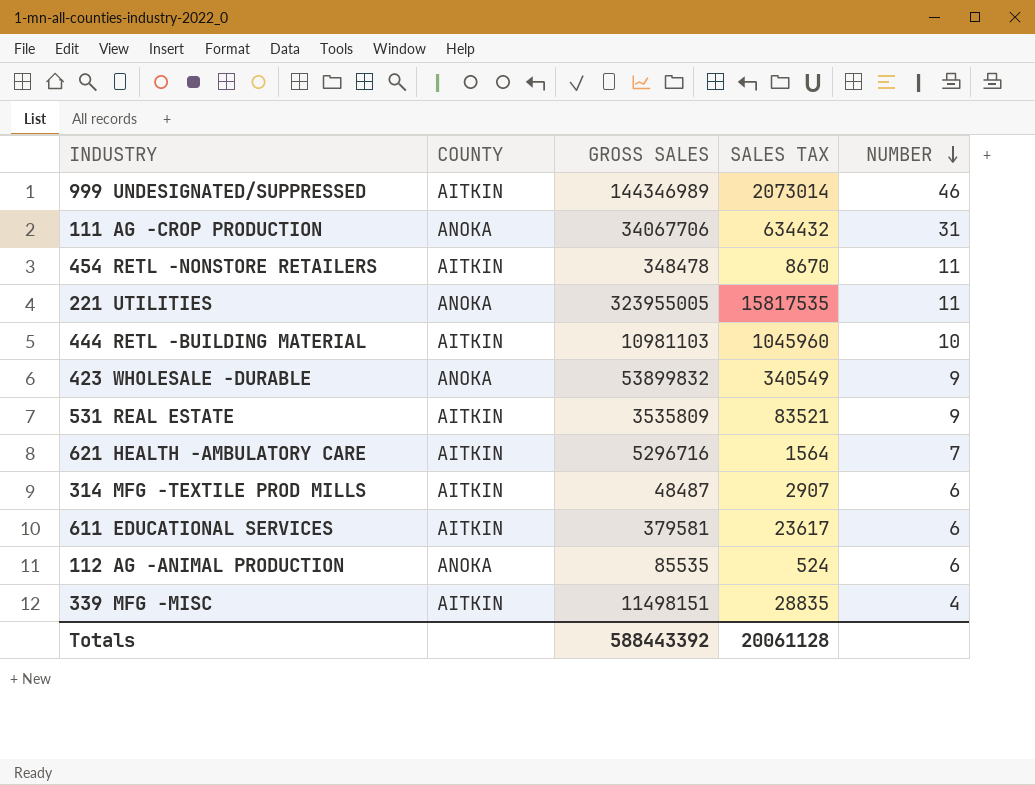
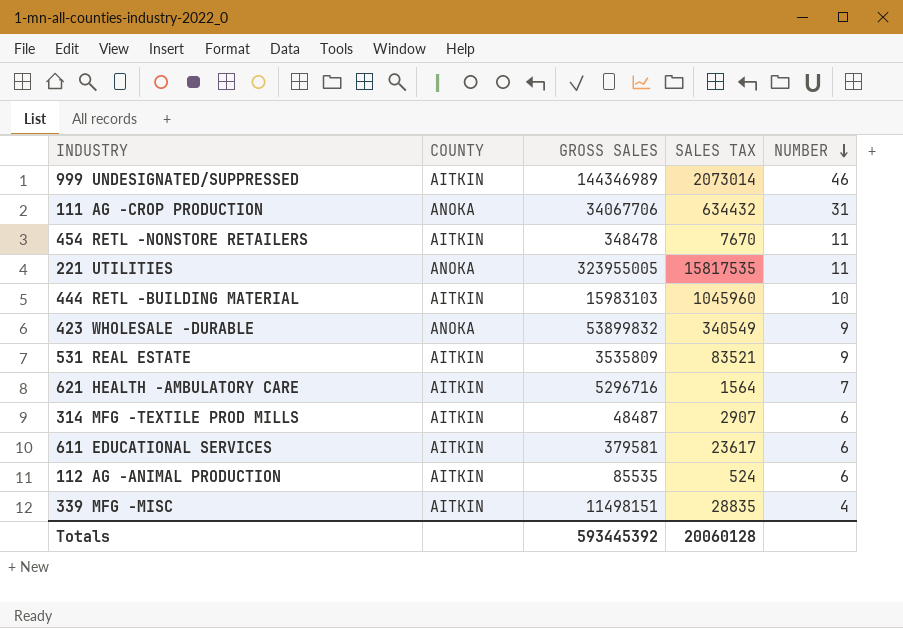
454 RETL -NONSTORE RETAILERS | SALES TAX: 8670 -> 7670
444 RETL -BUILDING MATERIAL | GROSS SALES: 10981103 -> 15983103
112 AG -ANIMAL PRODUCTION | COUNTY: ANOKA -> AITKIN
Totals | GROSS SALES: 588443392 -> 593445392
Totals | SALES TAX: 20061128 -> 20060128

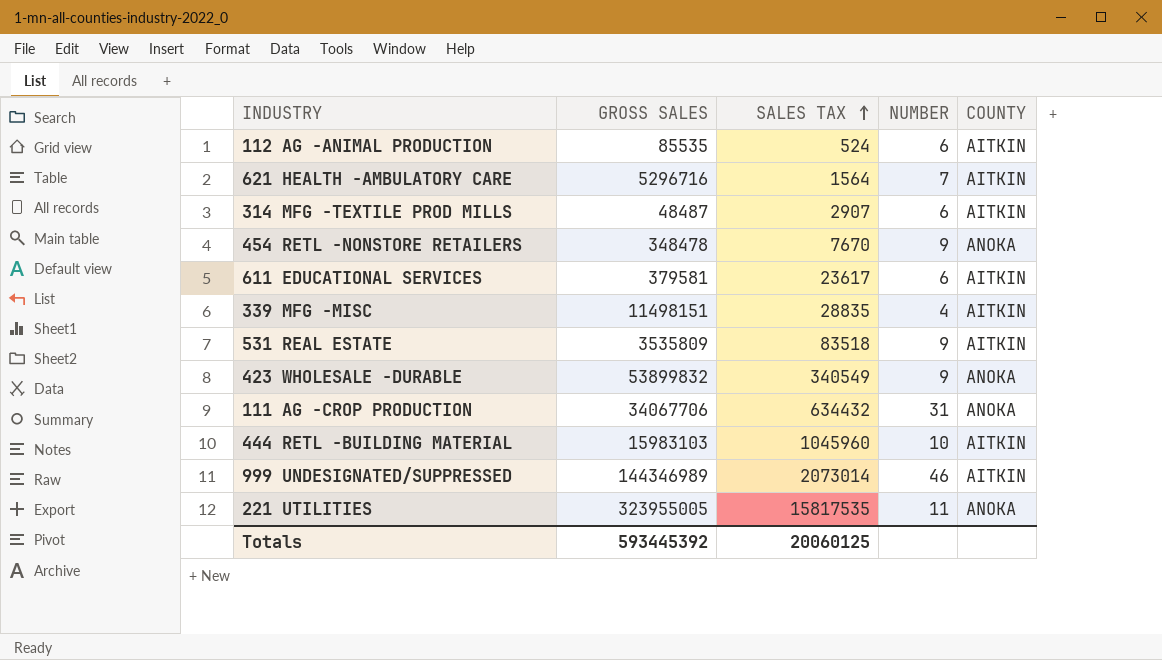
row order: NUMBER descending -> SALES TAX ascending
column COUNTY | position: 2 -> 5
454 RETL -NONSTORE RETAILERS | NUMBER: 11 -> 9
454 RETL -NONSTORE RETAILERS | COUNTY: AITKIN -> ANOKA
531 REAL ESTATE | SALES TAX: 83521 -> 83518
Totals | SALES TAX: 20060128 -> 20060125

